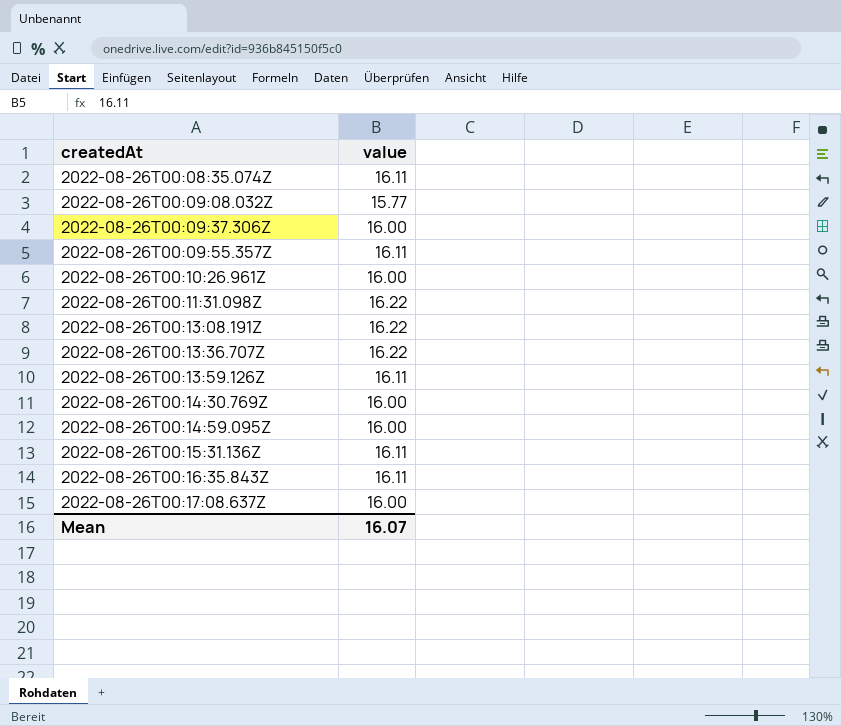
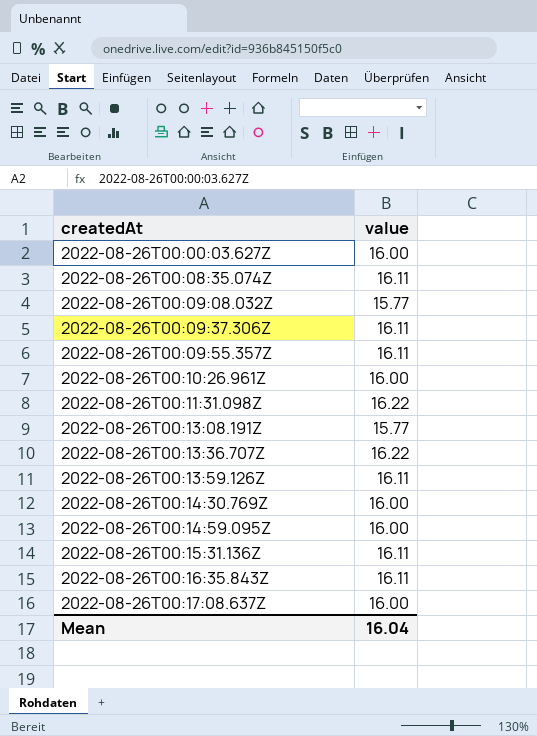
row 2022-08-26T00:00:03.627Z: none -> 16.00
2022-08-26T00:09:37.306Z | value: 16.00 -> 16.11
2022-08-26T00:13:08.191Z | value: 16.22 -> 15.77
Mean | value: 16.07 -> 16.04

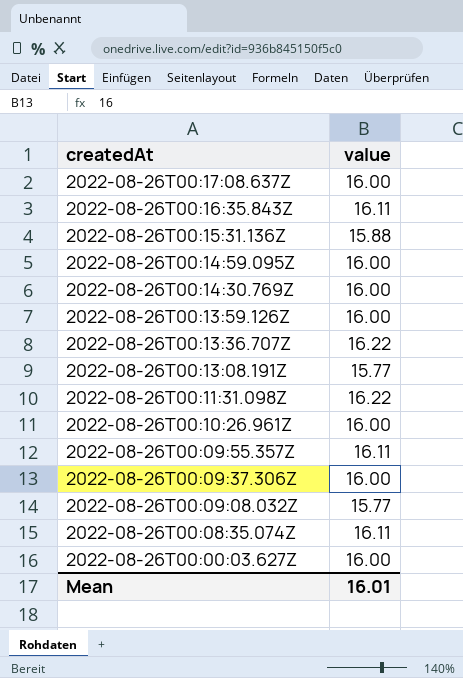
row order: createdAt ascending -> createdAt descending
2022-08-26T00:15:31.136Z | value: 16.11 -> 15.88
2022-08-26T00:13:59.126Z | value: 16.11 -> 16.00
2022-08-26T00:09:37.306Z | value: 16.11 -> 16.00
Mean | value: 16.04 -> 16.01

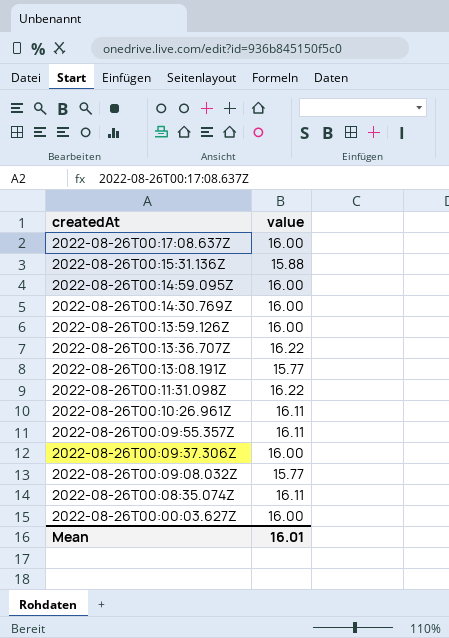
row 2022-08-26T00:16:35.843Z: 16.11 -> none
2022-08-26T00:10:26.961Z | value: 16.00 -> 16.11

